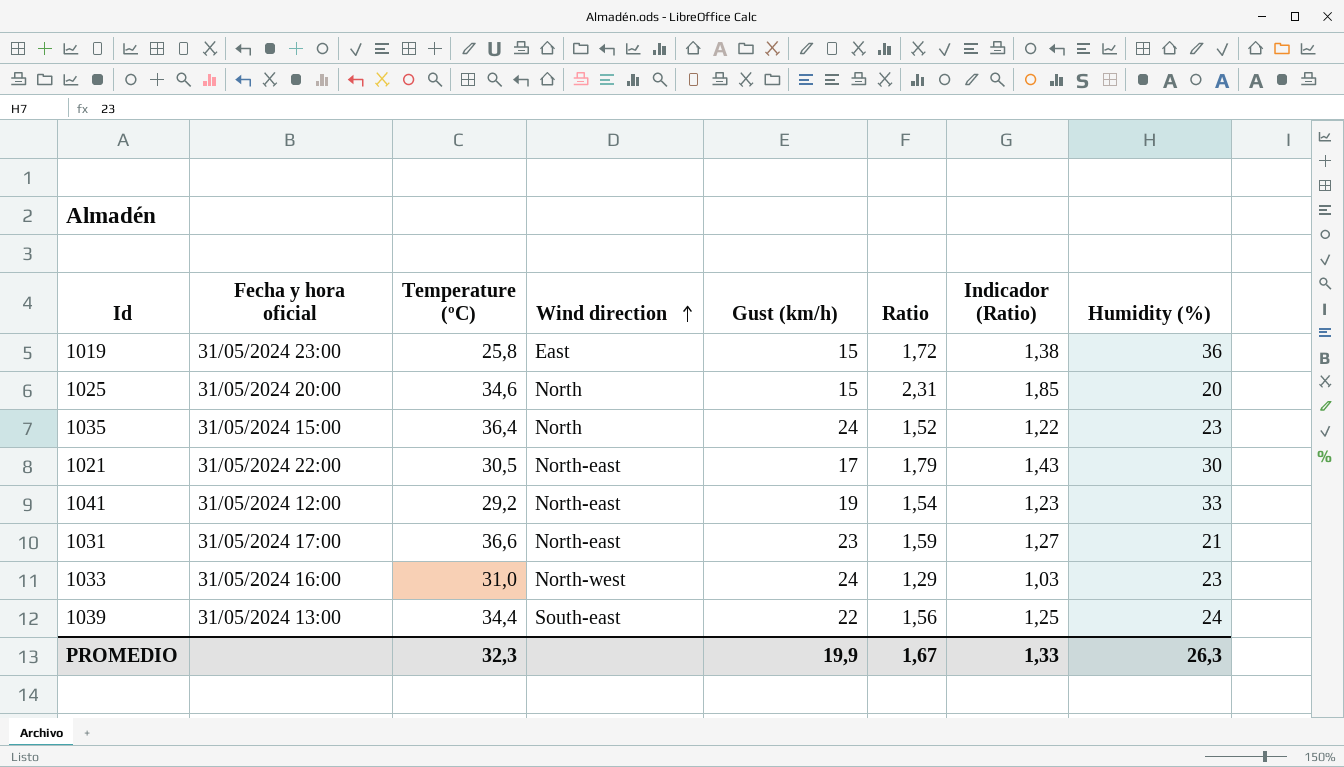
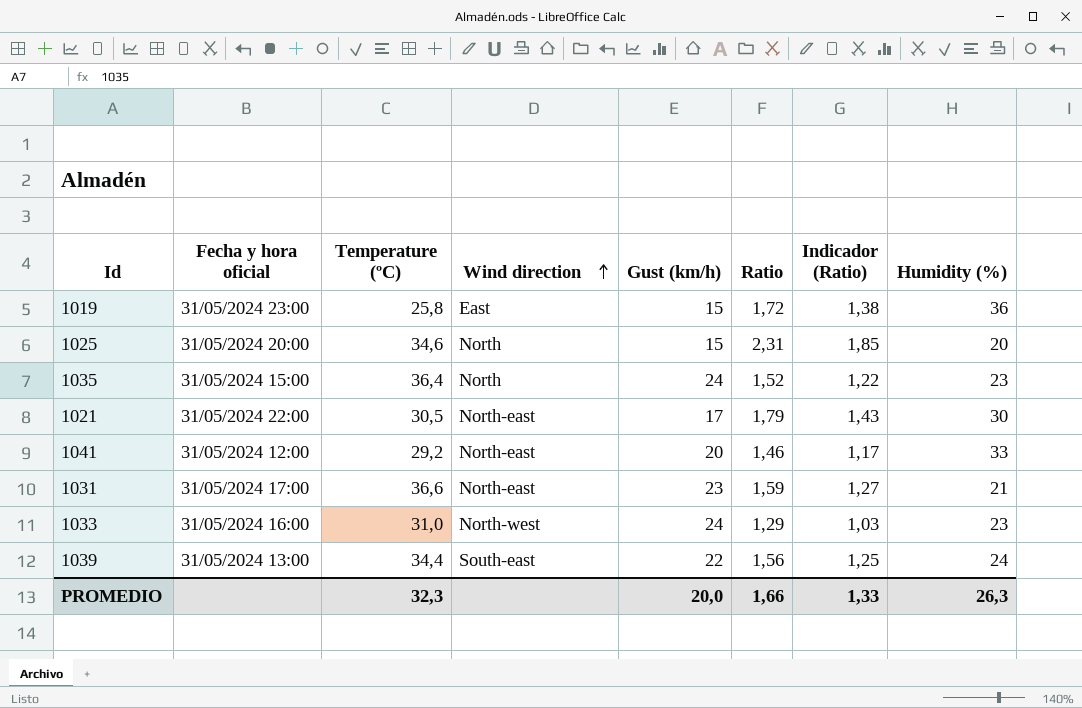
1041 | Gust (km/h): 19 -> 20
1041 | Ratio: 1,54 -> 1,46
1041 | Indicador (Ratio): 1,23 -> 1,17
PROMEDIO | Gust (km/h): 19,9 -> 20,0
PROMEDIO | Ratio: 1,67 -> 1,66

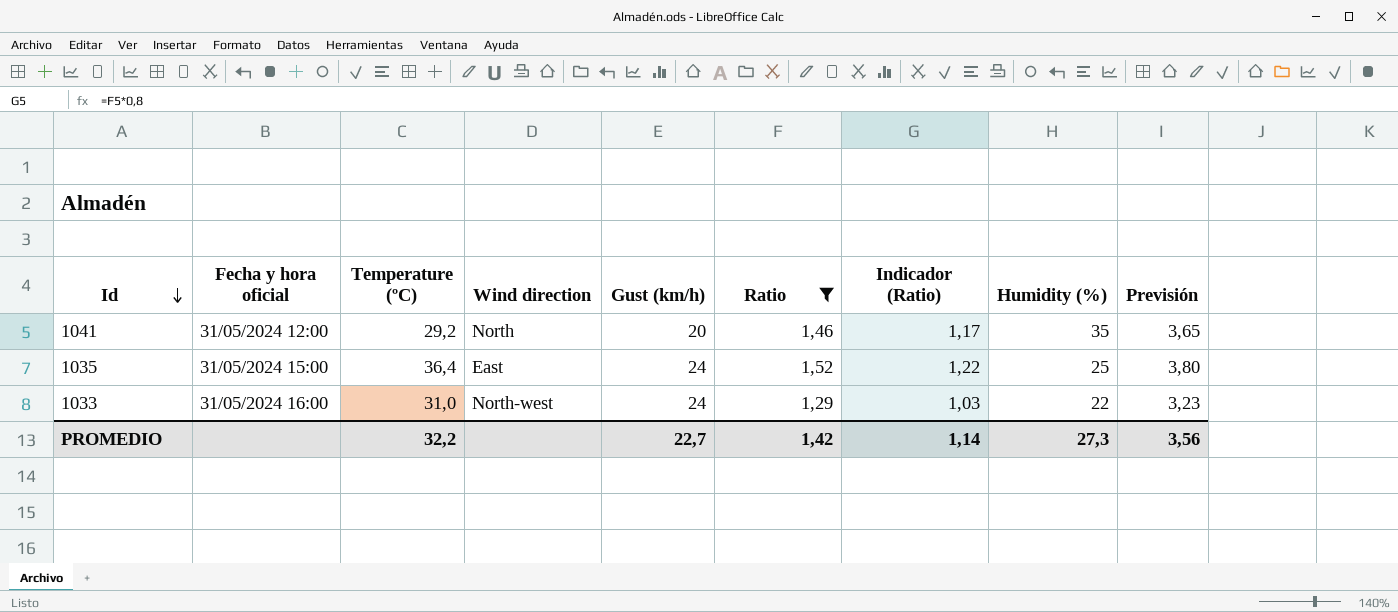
filter: none -> Ratio <= 1,52
row order: Wind direction ascending -> Id descending
column Previsión | formula: none -> [Ratio] * 2,5
1041 | Wind direction: North-east -> North
1041 | Humidity (%): 33 -> 35
1035 | Wind direction: North -> East
1035 | Humidity (%): 23 -> 25
1033 | Humidity (%): 23 -> 22
PROMEDIO | Temperature (ºC): 32,3 -> 32,2
PROMEDIO | Gust (km/h): 20,0 -> 22,7
PROMEDIO | Ratio: 1,66 -> 1,42
PROMEDIO | Indicador (Ratio): 1,33 -> 1,14
PROMEDIO | Humidity (%): 26,3 -> 27,3

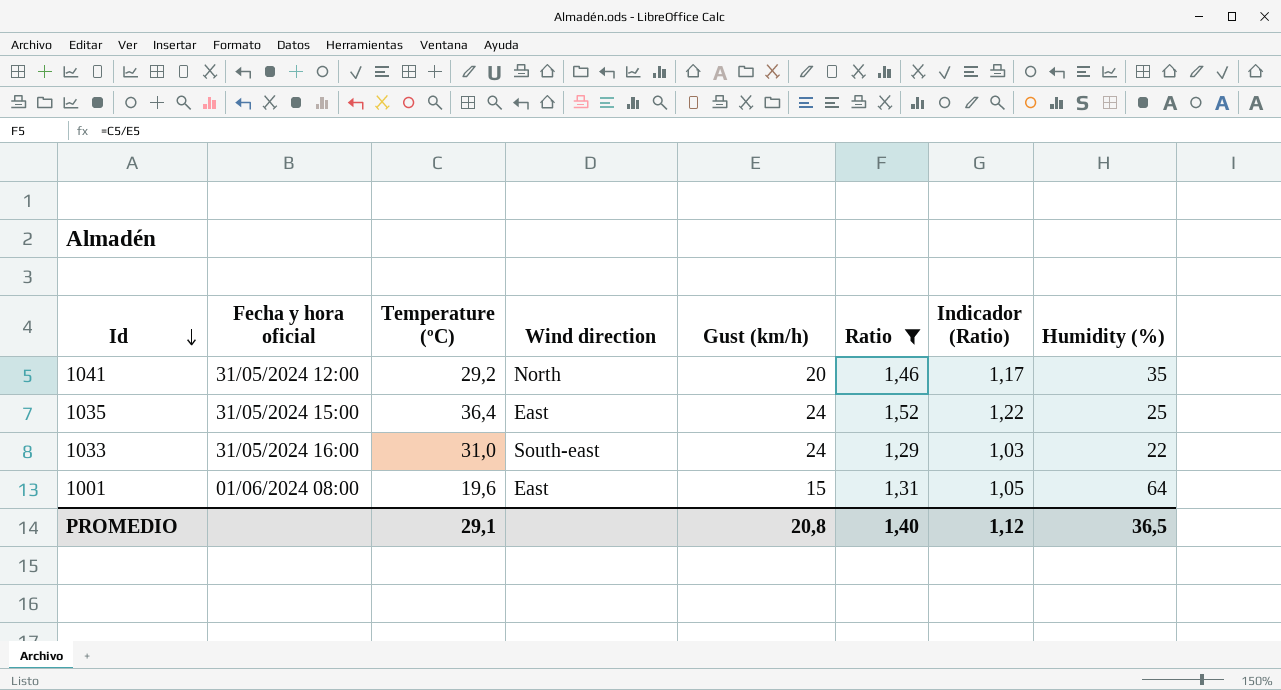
column Previsión | formula: [Ratio] * 2,5 -> none
1033 | Wind direction: North-west -> South-east
row 1001: none -> 01/06/2024 08:00 | 19,6 | East | 15 | 1,31 | 1,05 | 64
PROMEDIO | Temperature (ºC): 32,2 -> 29,1
PROMEDIO | Gust (km/h): 22,7 -> 20,8
PROMEDIO | Ratio: 1,42 -> 1,40
PROMEDIO | Indicador (Ratio): 1,14 -> 1,12
PROMEDIO | Humidity (%): 27,3 -> 36,5

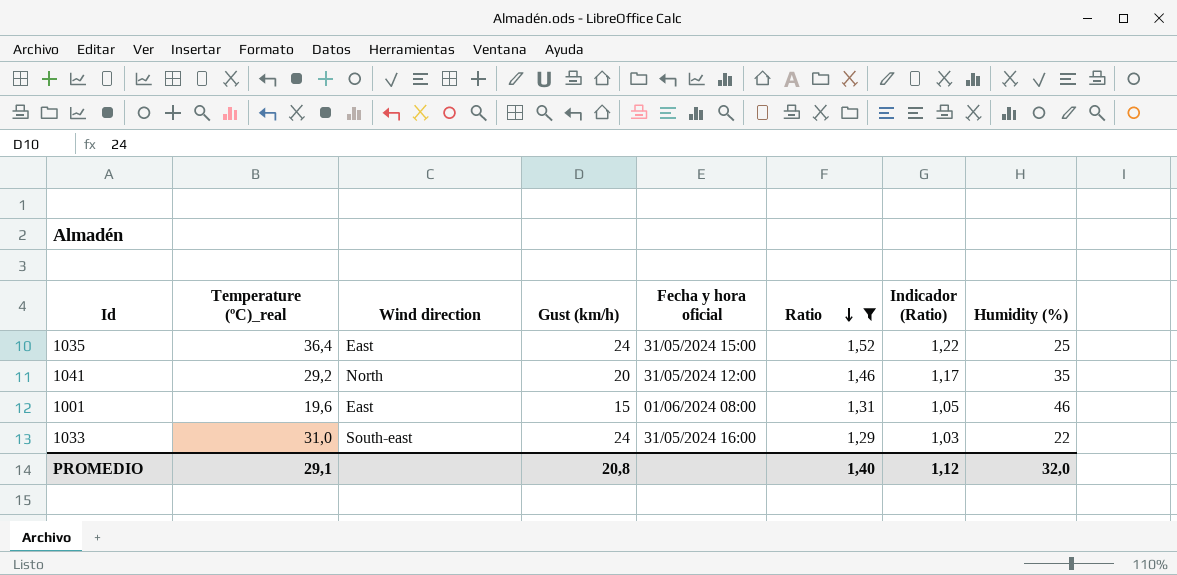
row order: Id descending -> Ratio descending
column name: Temperature (ºC) -> Temperature (ºC)_real
column Fecha y hora oficial | position: 2 -> 5
1001 | Humidity (%): 64 -> 46
PROMEDIO | Humidity (%): 36,5 -> 32,0

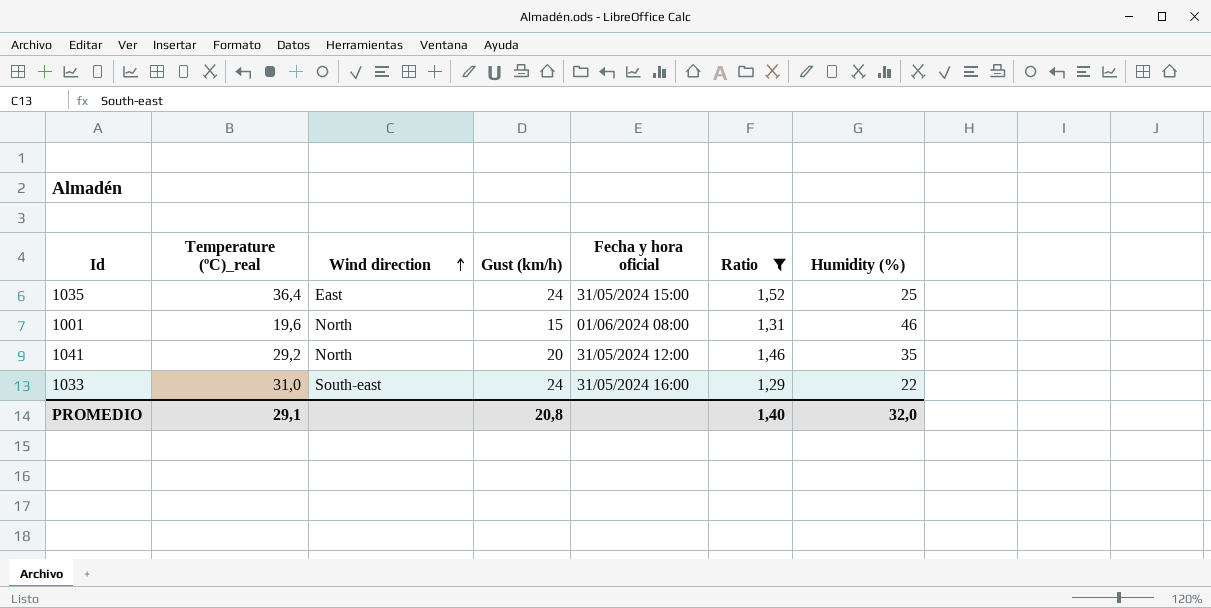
row order: Ratio descending -> Wind direction ascending
column Indicador (Ratio) | formula: [Ratio] * 0,8 -> none
1001 | Wind direction: East -> North

